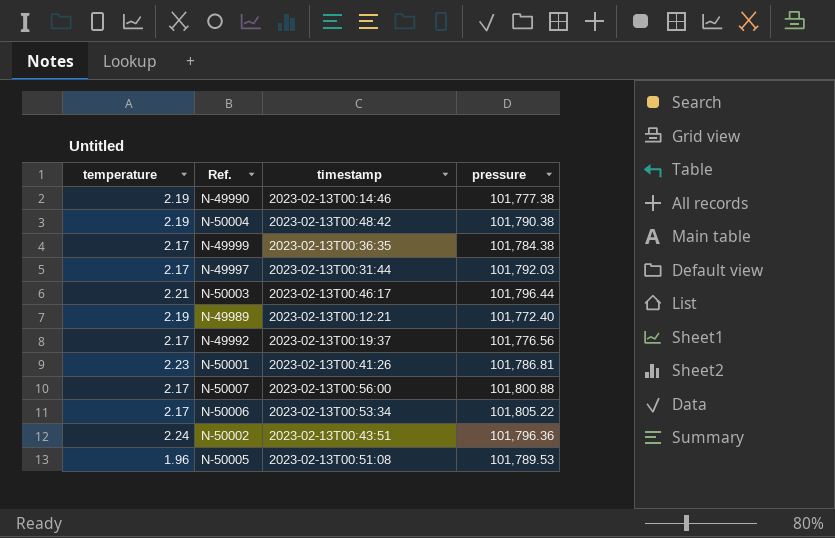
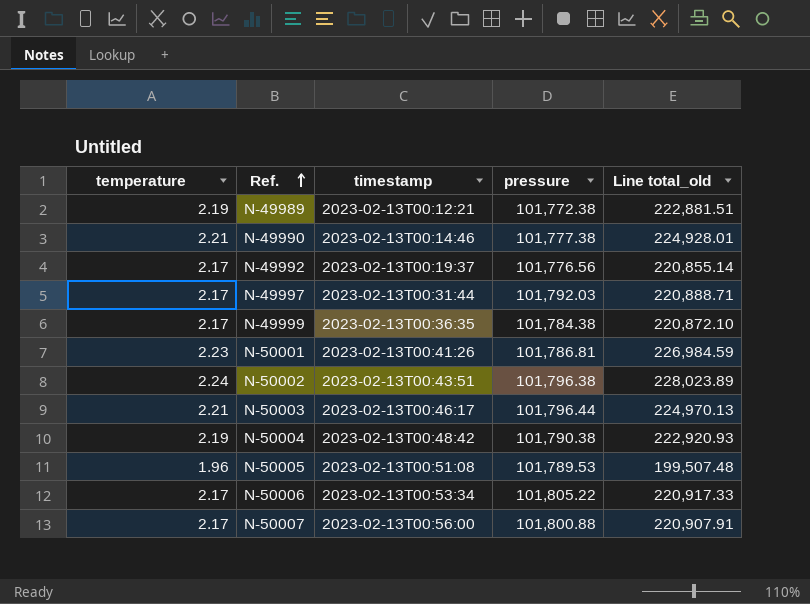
row order: none -> Ref. ascending
column Line total_old | formula: none -> [temperature] * [pressure]
N-49989 | pressure: 101,772.40 -> 101,772.38
N-49990 | temperature: 2.19 -> 2.21
N-50002 | pressure: 101,796.36 -> 101,796.38

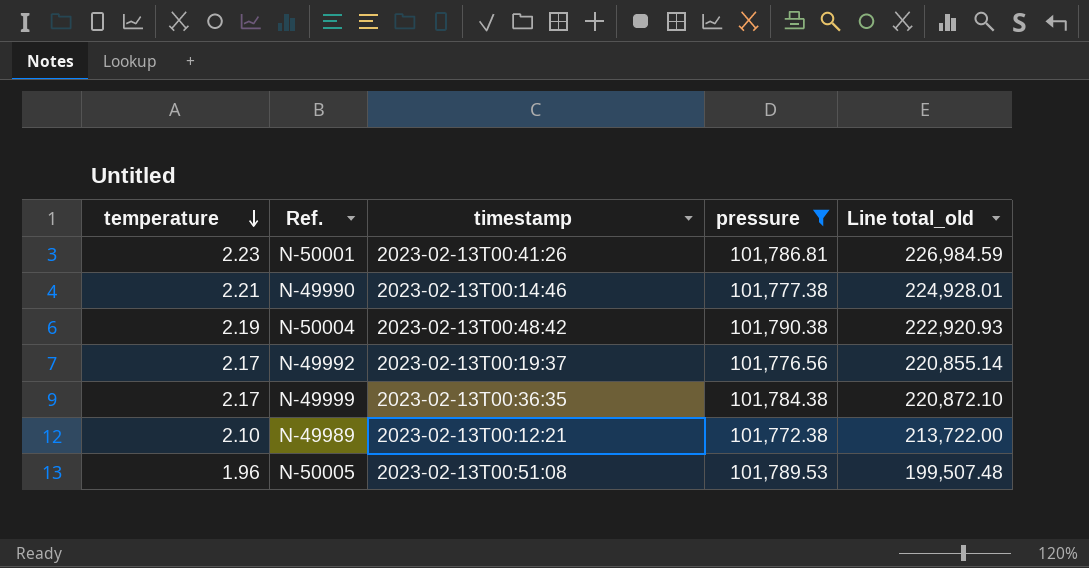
filter: none -> pressure <= 101,790.38
row order: Ref. ascending -> temperature descending
N-49989 | temperature: 2.19 -> 2.10
N-49989 | Line total_old: 222,881.51 -> 213,722.00

